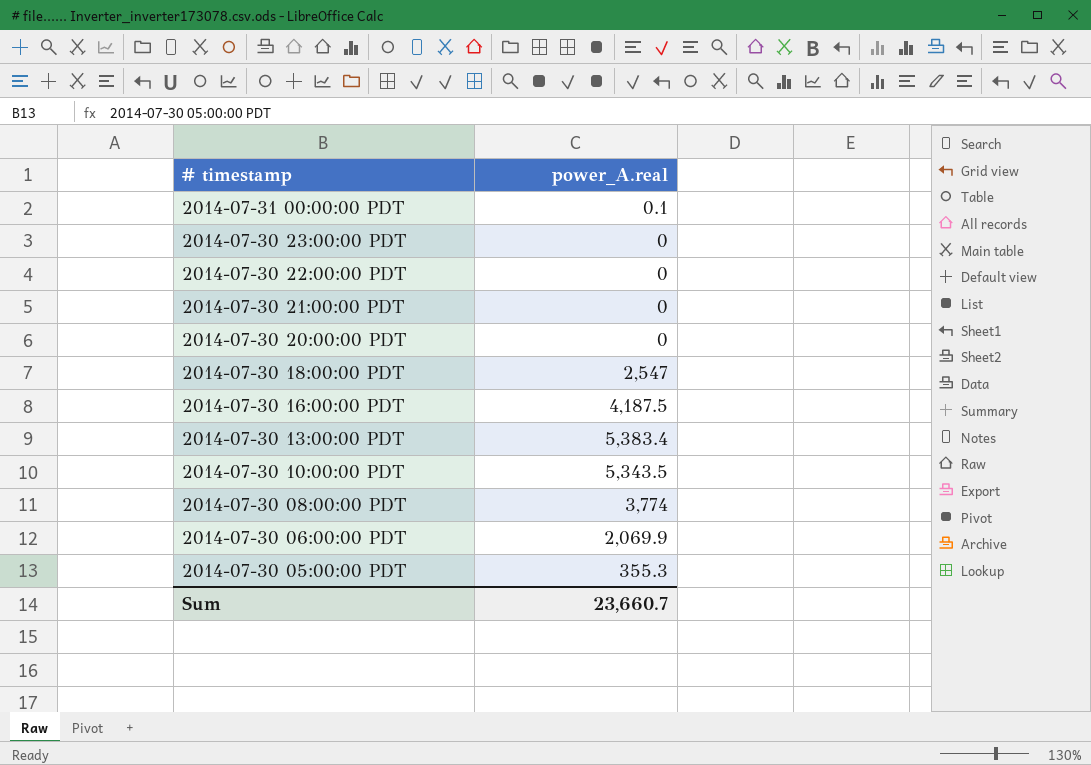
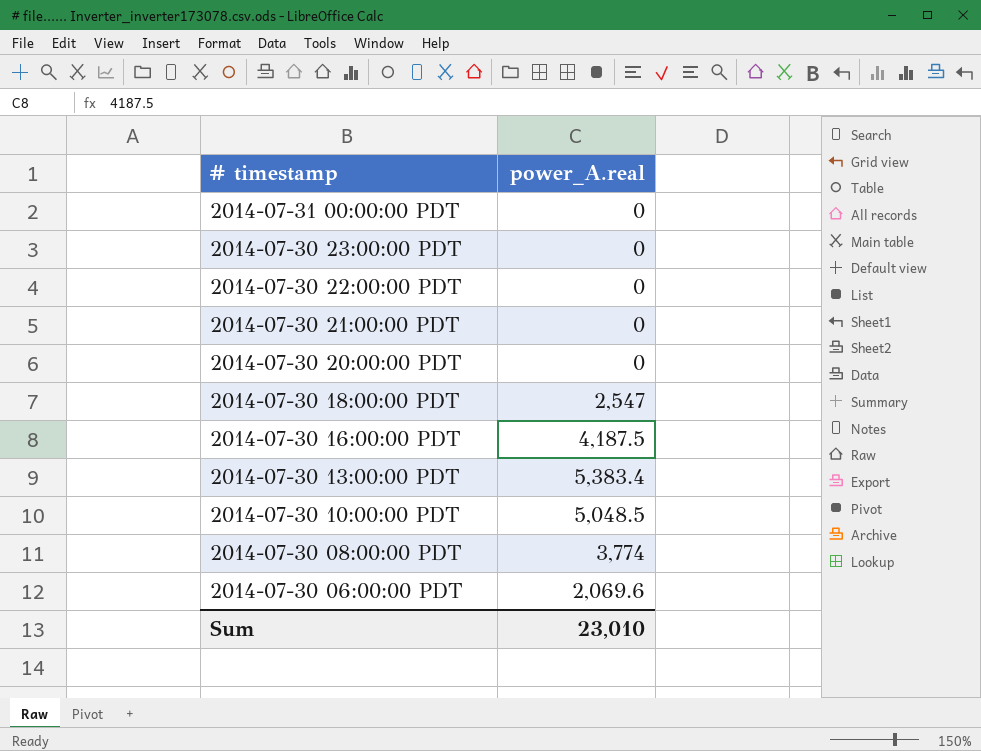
row 2014-07-30 05:00:00 PDT: 355.3 -> none
2014-07-31 00:00:00 PDT | power_A.real: 0.1 -> 0
2014-07-30 10:00:00 PDT | power_A.real: 5,343.5 -> 5,048.5
2014-07-30 06:00:00 PDT | power_A.real: 2,069.9 -> 2,069.6
Sum | power_A.real: 23,660.7 -> 23,010

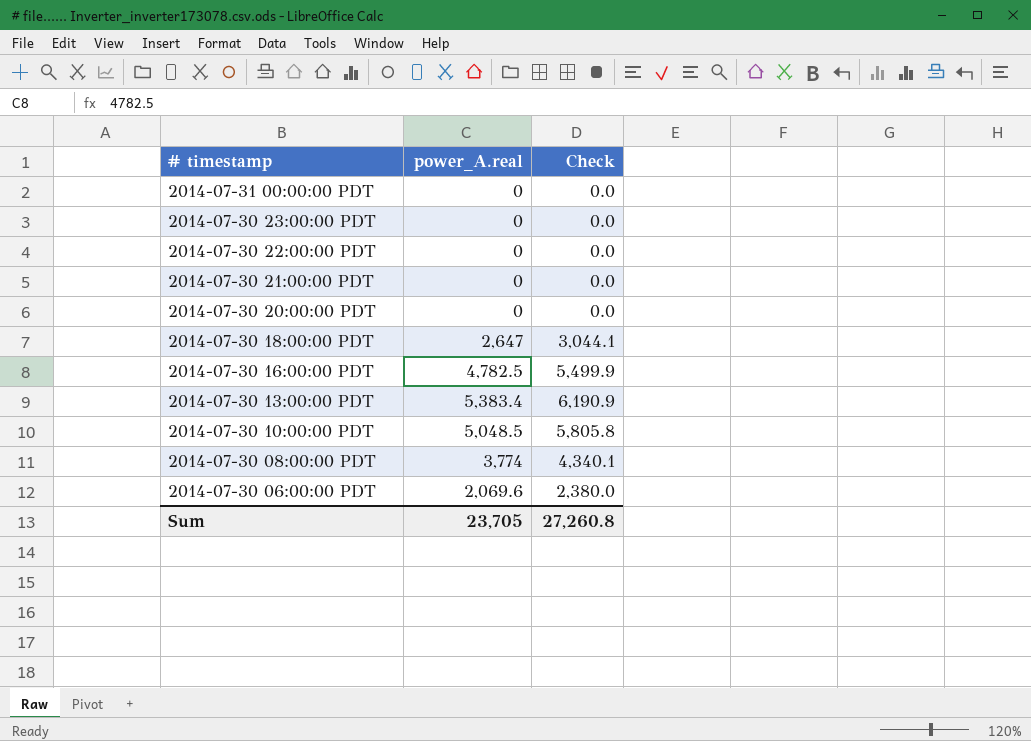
column Check | formula: none -> [power_A.real] * 1.15
2014-07-30 18:00:00 PDT | power_A.real: 2,547 -> 2,647
2014-07-30 16:00:00 PDT | power_A.real: 4,187.5 -> 4,782.5
Sum | power_A.real: 23,010 -> 23,705

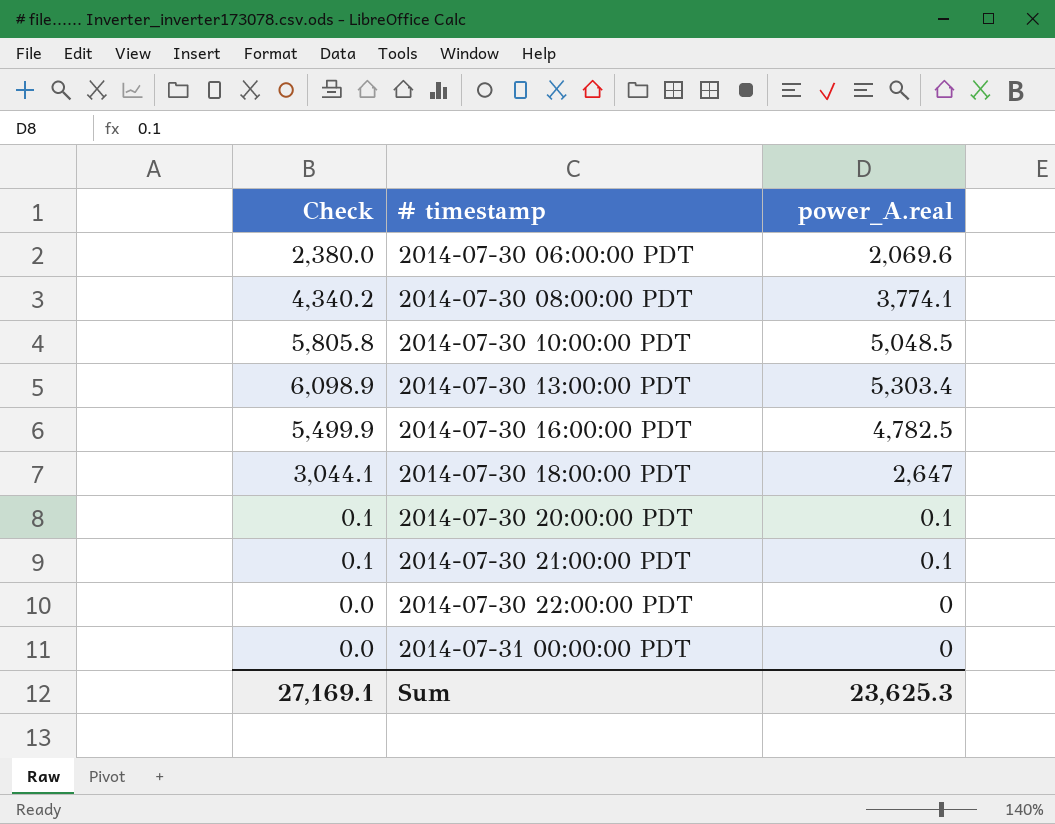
row order: # timestamp descending -> # timestamp ascending
column Check | position: 3 -> 1
row 2014-07-30 23:00:00 PDT: 0 | 0.0 -> none
2014-07-30 08:00:00 PDT | Check: 4,340.1 -> 4,340.2
2014-07-30 08:00:00 PDT | power_A.real: 3,774 -> 3,774.1
2014-07-30 13:00:00 PDT | Check: 6,190.9 -> 6,098.9
2014-07-30 13:00:00 PDT | power_A.real: 5,383.4 -> 5,303.4
2014-07-30 20:00:00 PDT | Check: 0.0 -> 0.1
2014-07-30 20:00:00 PDT | power_A.real: 0 -> 0.1
2014-07-30 21:00:00 PDT | Check: 0.0 -> 0.1
2014-07-30 21:00:00 PDT | power_A.real: 0 -> 0.1
Sum | Check: 27,260.8 -> 27,169.1
Sum | power_A.real: 23,705 -> 23,625.3

